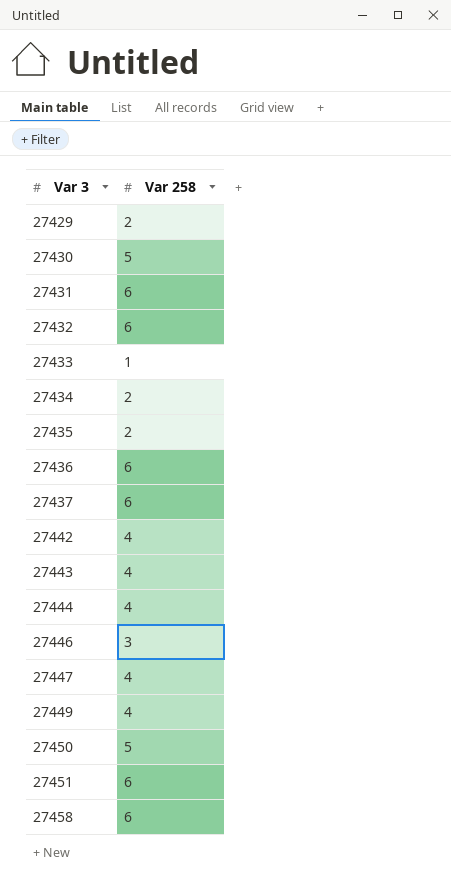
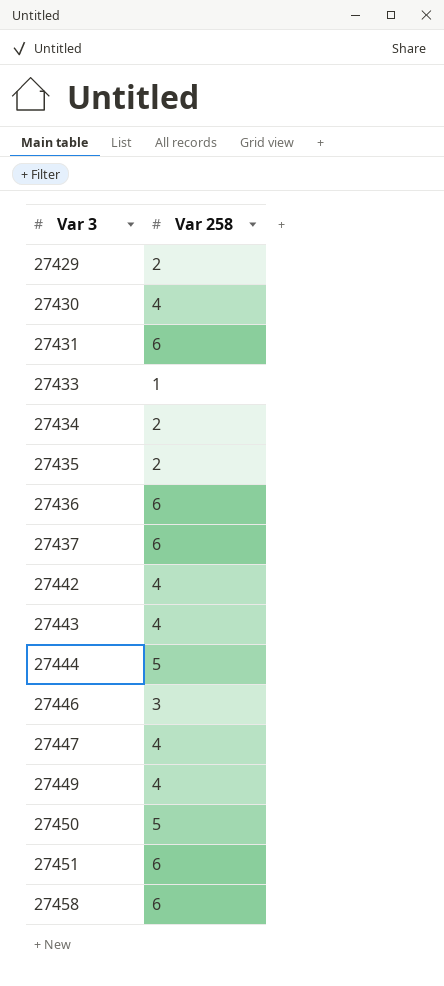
row 27432: 6 -> none
27430 | Var 258: 5 -> 4
27444 | Var 258: 4 -> 5

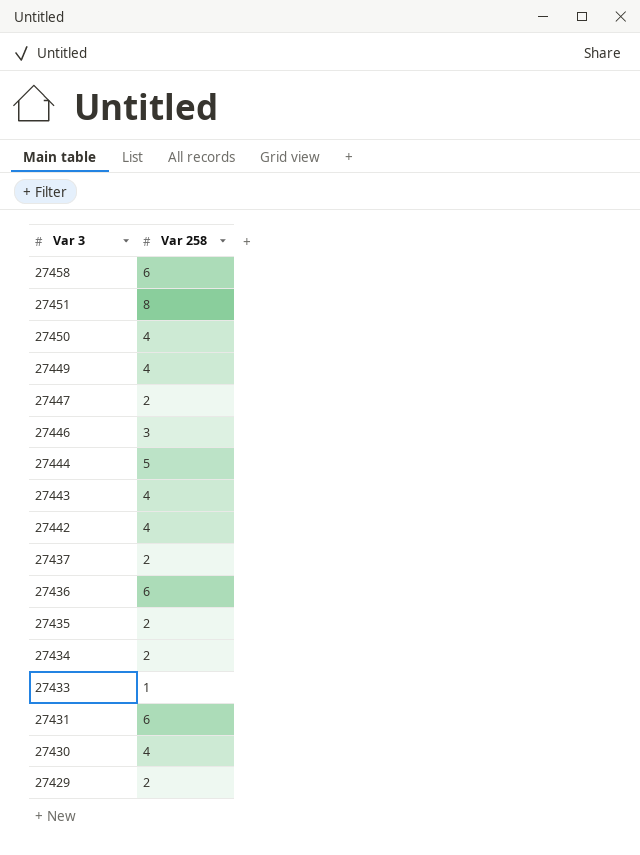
row order: Var 3 ascending -> Var 3 descending
27451 | Var 258: 6 -> 8
27450 | Var 258: 5 -> 4
27447 | Var 258: 4 -> 2
27437 | Var 258: 6 -> 2

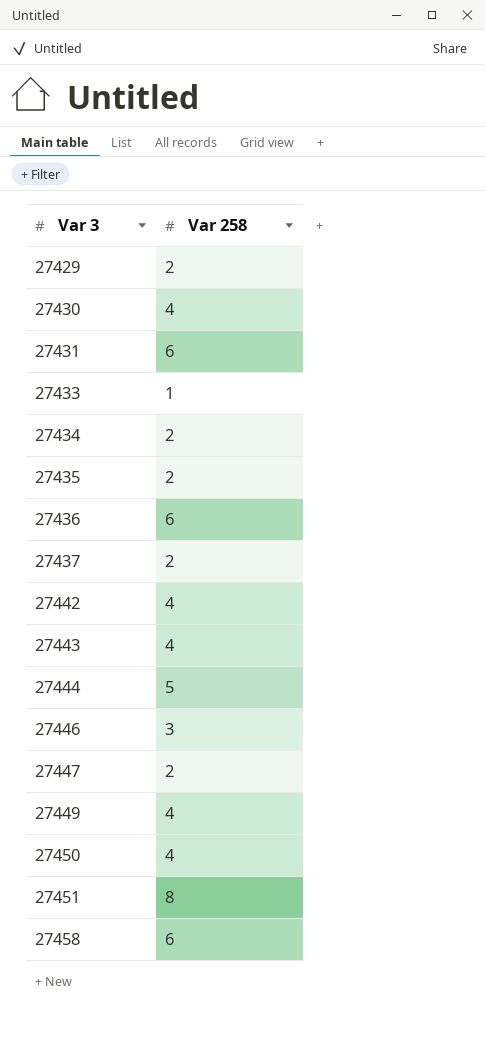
row order: Var 3 descending -> Var 3 ascending

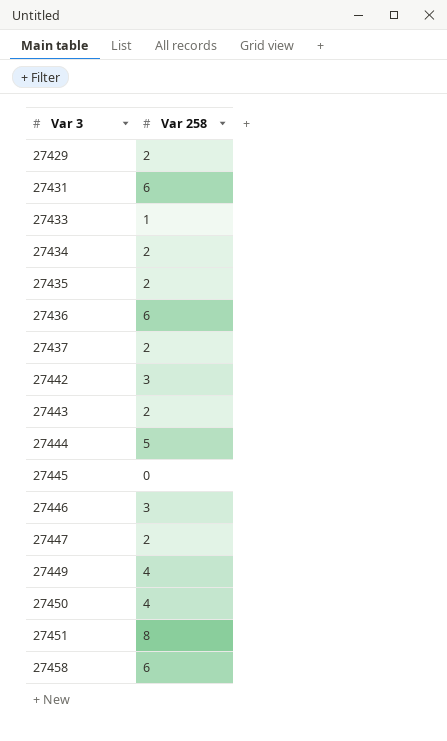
row 27430: 4 -> none
27442 | Var 258: 4 -> 3
27443 | Var 258: 4 -> 2
row 27445: none -> 0

